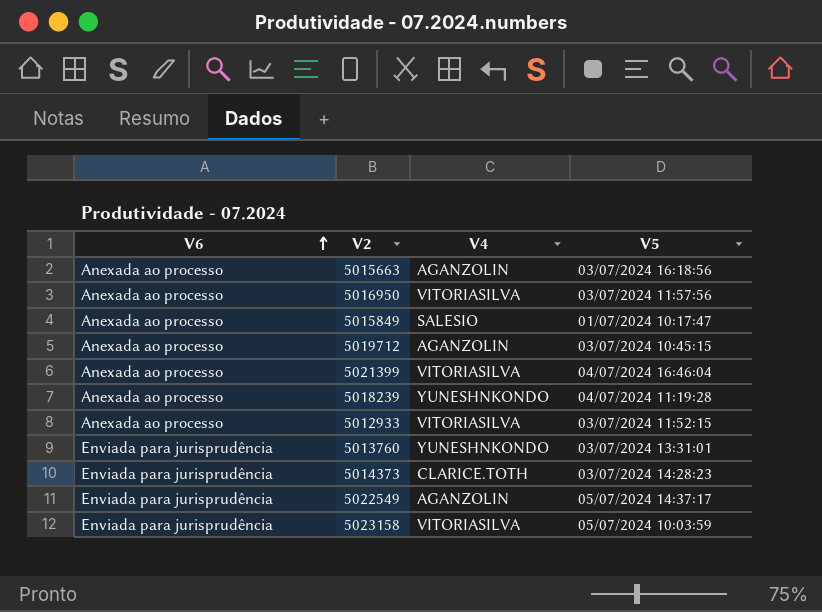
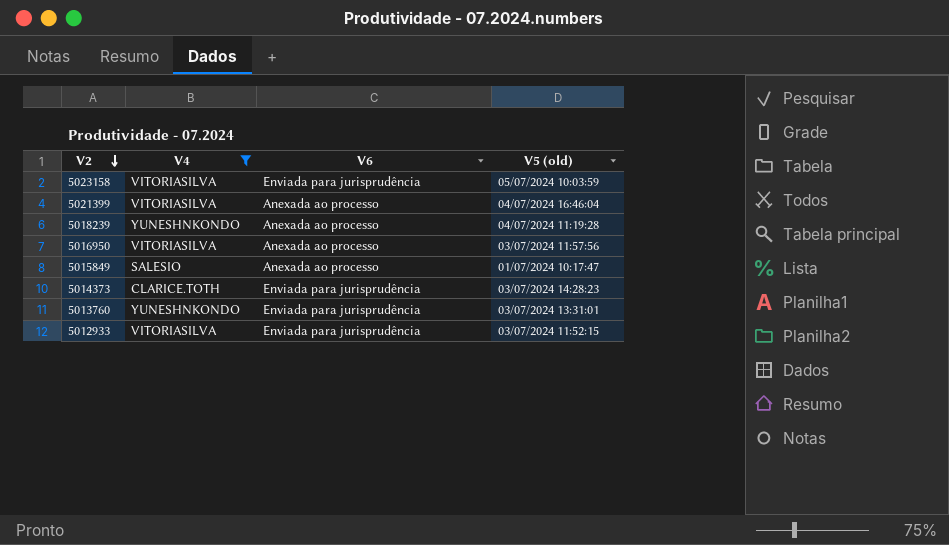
filter: none -> V4 != AGANZOLIN
row order: V6 ascending -> V2 descending
column V6 | position: 1 -> 3
column name: V5 -> V5 (old)
5012933 | V6: Anexada ao processo -> Enviada para jurisprudência

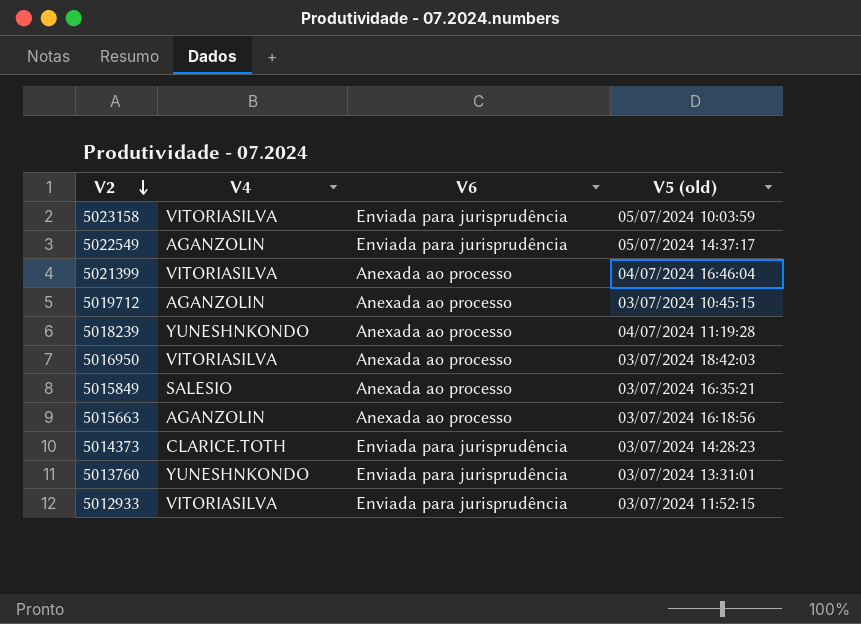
filter: V4 != AGANZOLIN -> none
5016950 | V5 (old): 03/07/2024 11:57:56 -> 03/07/2024 18:42:03
5015849 | V5 (old): 01/07/2024 10:17:47 -> 03/07/2024 16:35:21

